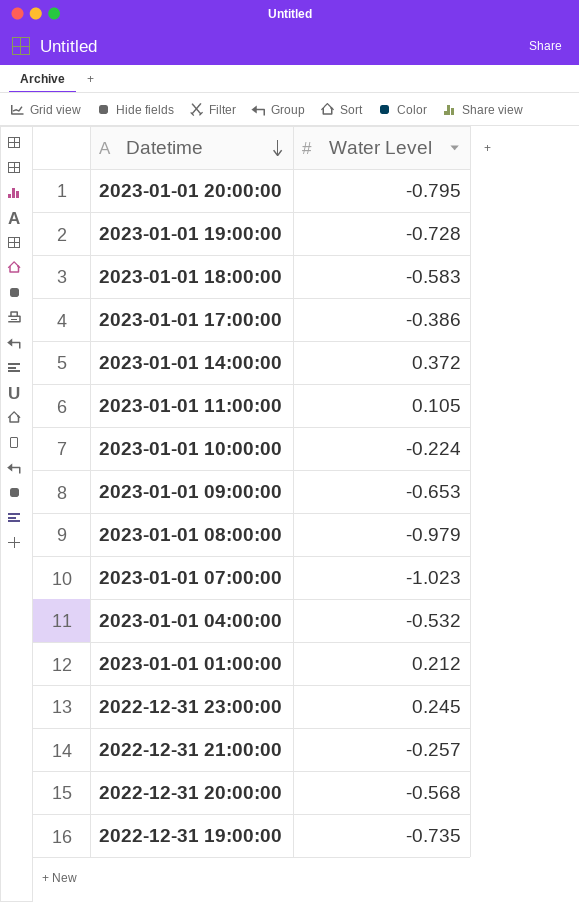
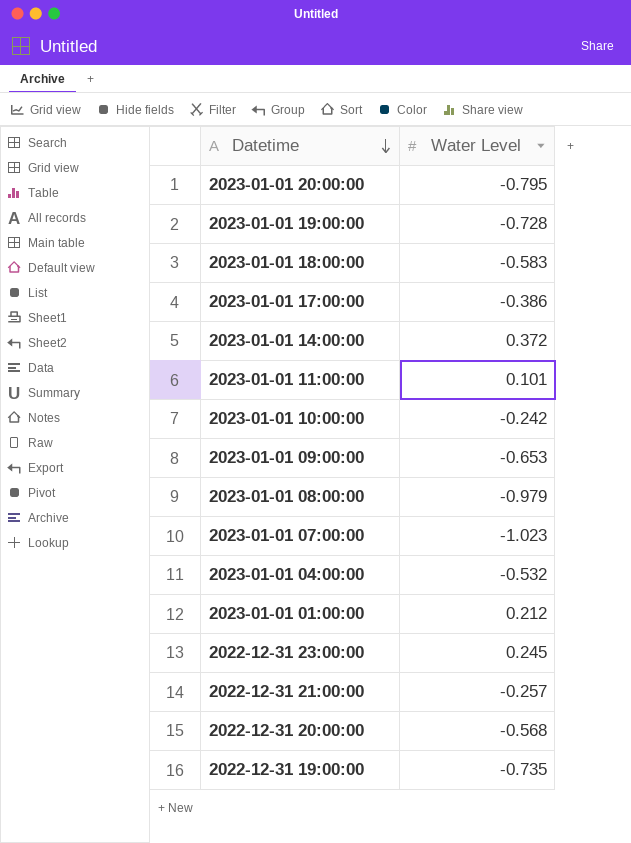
2023-01-01 11:00:00 | Water Level: 0.105 -> 0.101
2023-01-01 10:00:00 | Water Level: -0.224 -> -0.242

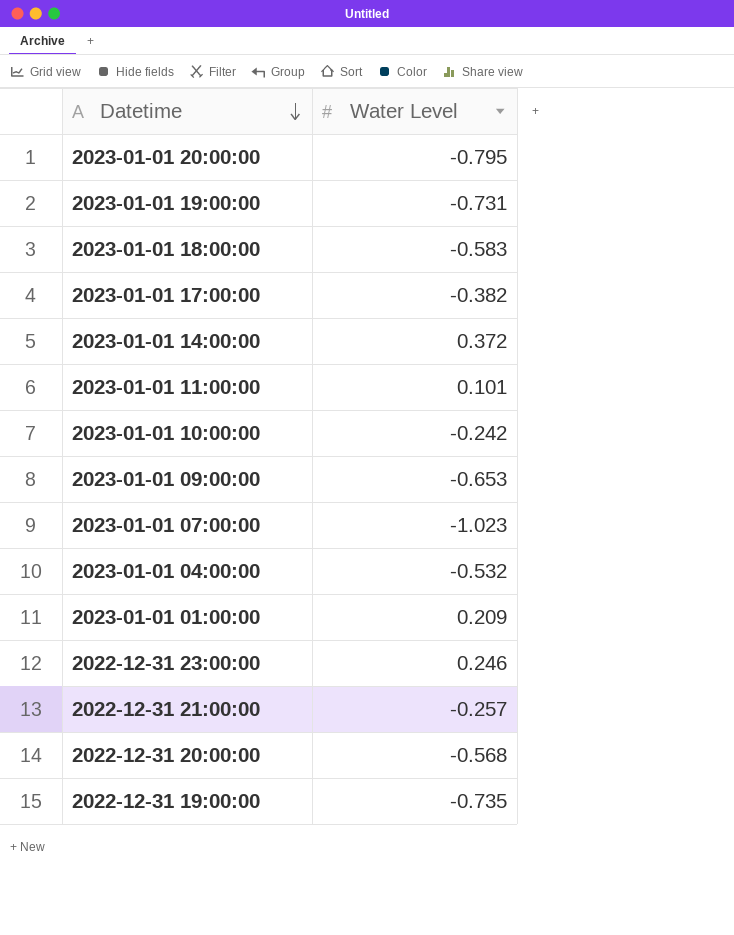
row 2023-01-01 08:00:00: -0.979 -> none
2023-01-01 19:00:00 | Water Level: -0.728 -> -0.731
2023-01-01 17:00:00 | Water Level: -0.386 -> -0.382
2023-01-01 01:00:00 | Water Level: 0.212 -> 0.209
2022-12-31 23:00:00 | Water Level: 0.245 -> 0.246

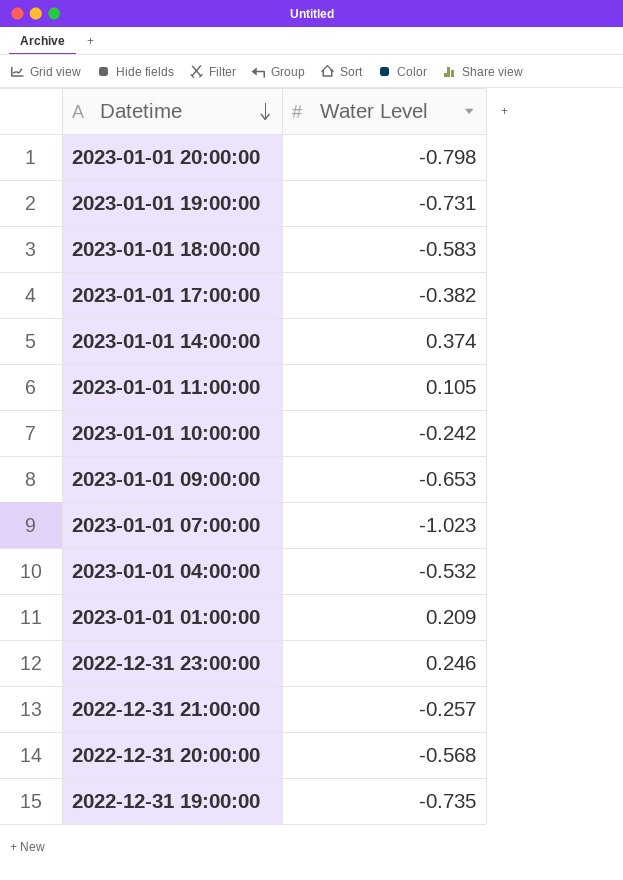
2023-01-01 20:00:00 | Water Level: -0.795 -> -0.798
2023-01-01 14:00:00 | Water Level: 0.372 -> 0.374
2023-01-01 11:00:00 | Water Level: 0.101 -> 0.105

